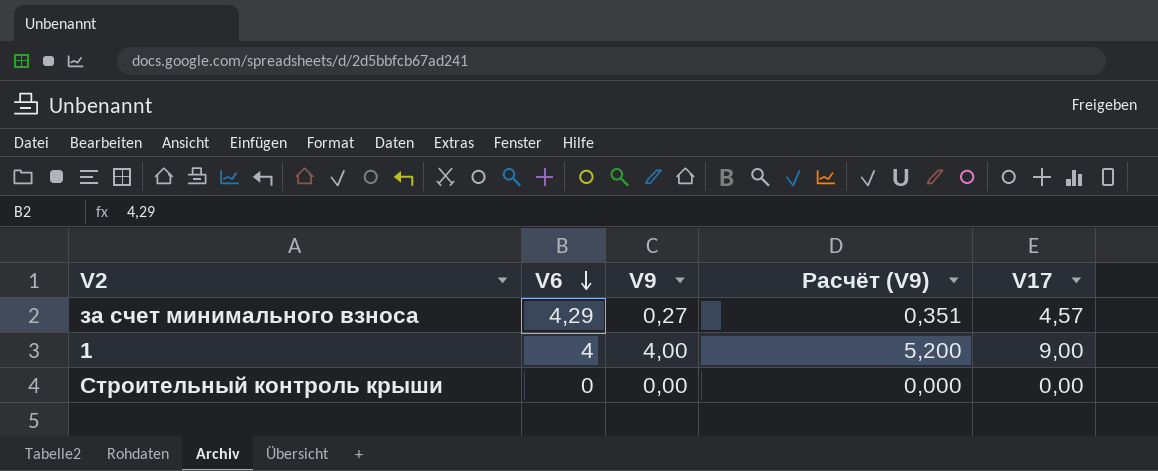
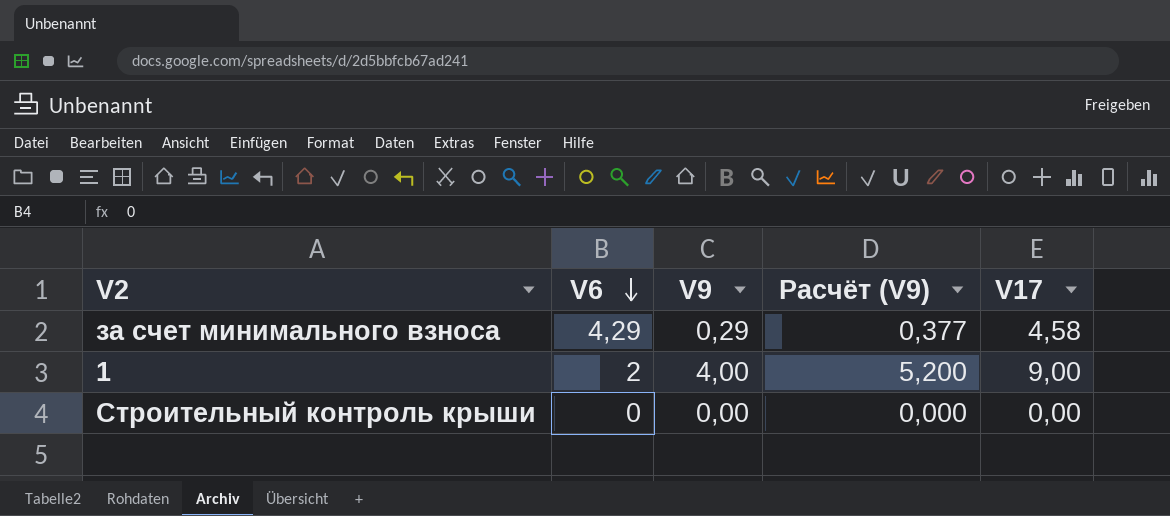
за счет минимального взноса | V9: 0,27 -> 0,29
за счет минимального взноса | Расчёт (V9): 0,351 -> 0,377
за счет минимального взноса | V17: 4,57 -> 4,58
1 | V6: 4 -> 2

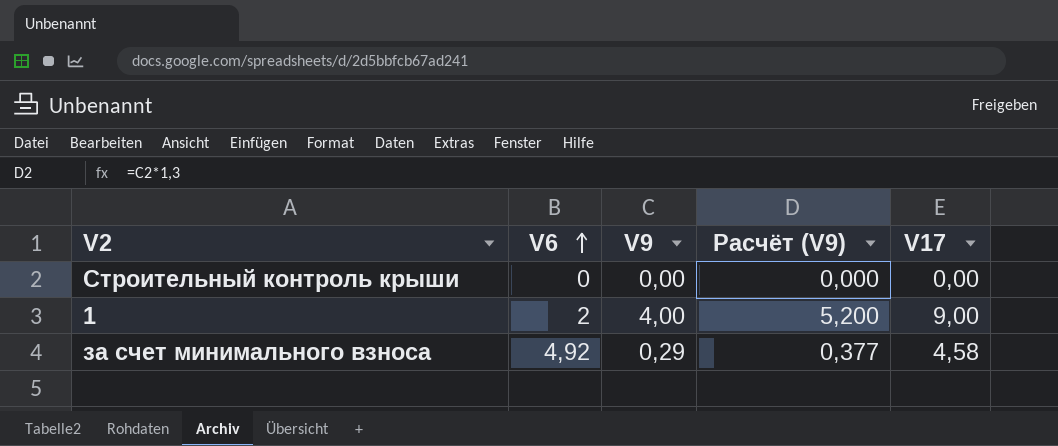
row order: V6 descending -> V6 ascending
за счет минимального взноса | V6: 4,29 -> 4,92

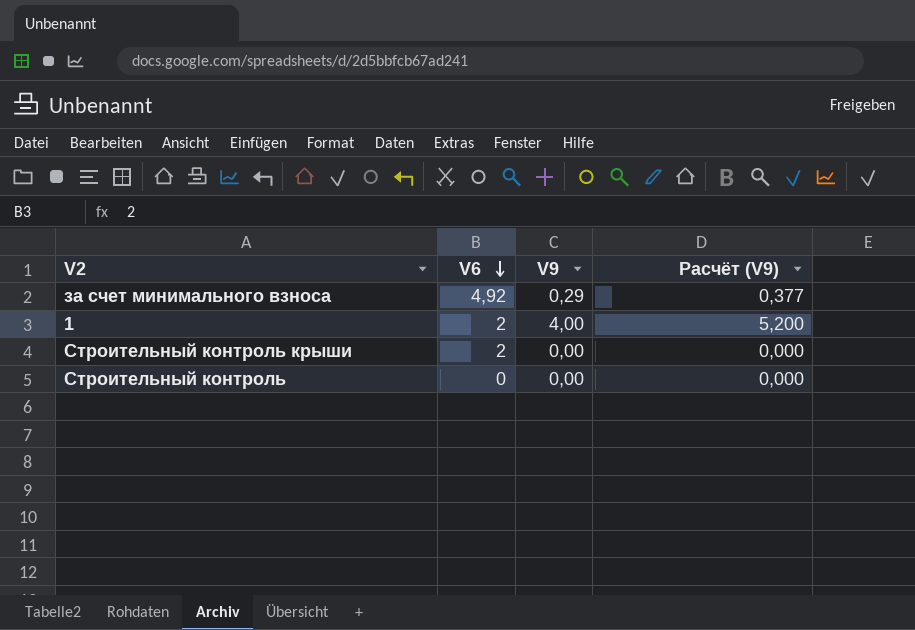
row order: V6 ascending -> V6 descending
column V17 | position: 5 -> none
Строительный контроль крыши | V6: 0 -> 2
row Строительный контроль: none -> 0 | 0,00 | 0,000

